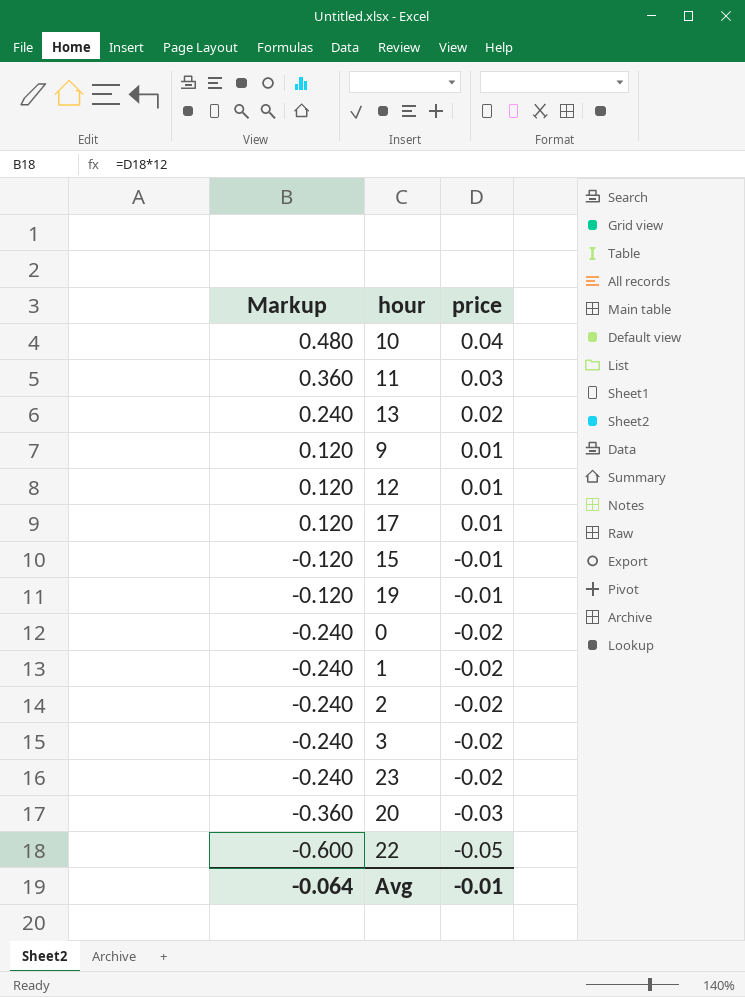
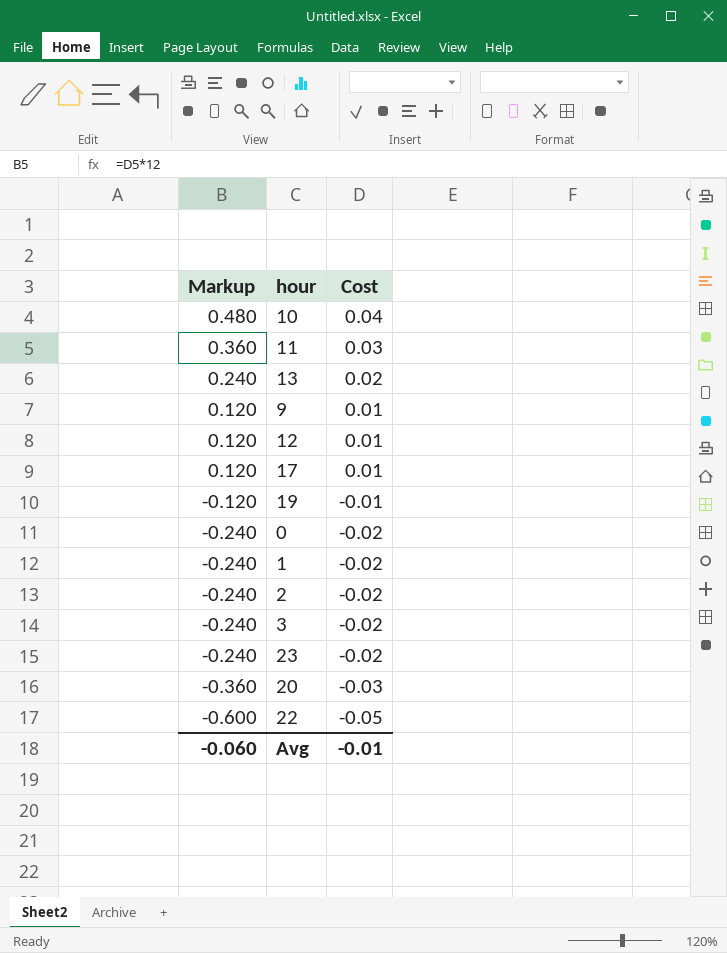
column name: price -> Cost
row 15: -0.120 | -0.01 -> none
Avg | Markup: -0.064 -> -0.060

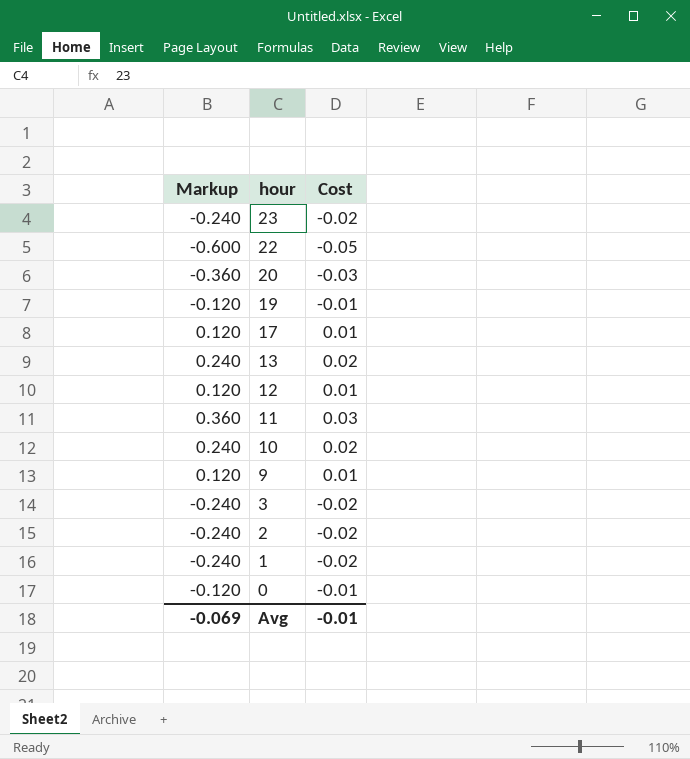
row order: Markup descending -> hour descending
10 | Markup: 0.480 -> 0.240
10 | Cost: 0.04 -> 0.02
0 | Markup: -0.240 -> -0.120
0 | Cost: -0.02 -> -0.01
Avg | Markup: -0.060 -> -0.069

